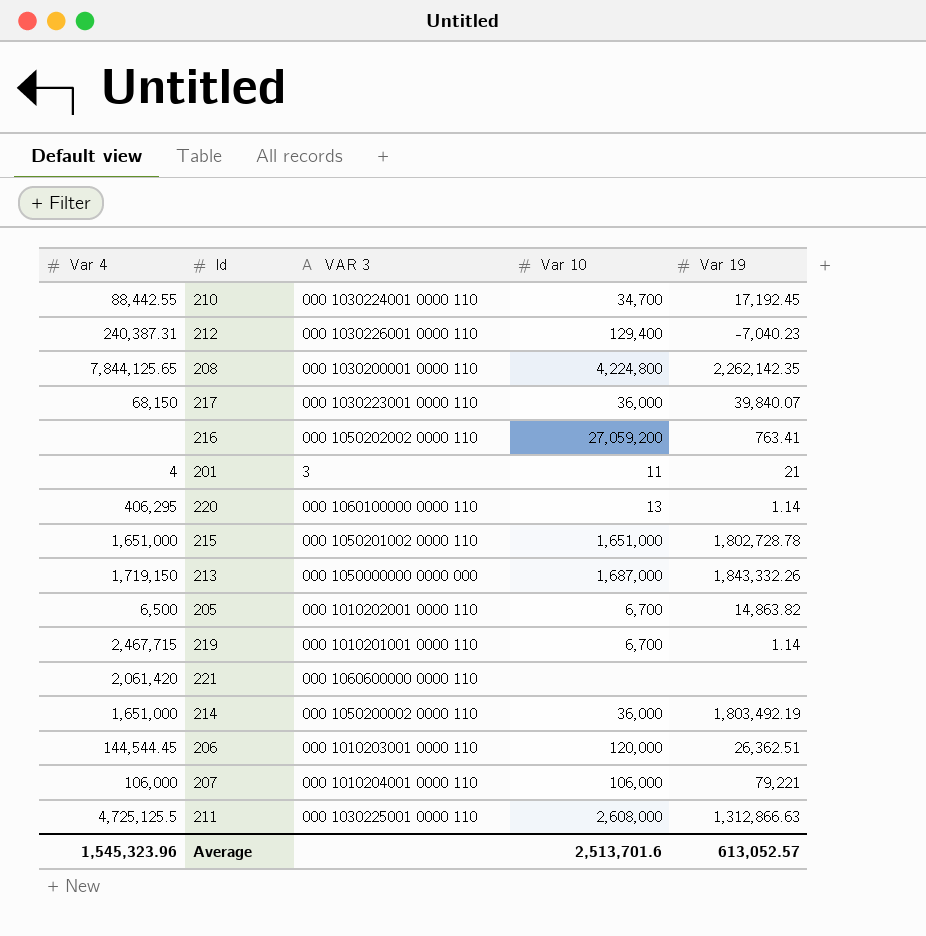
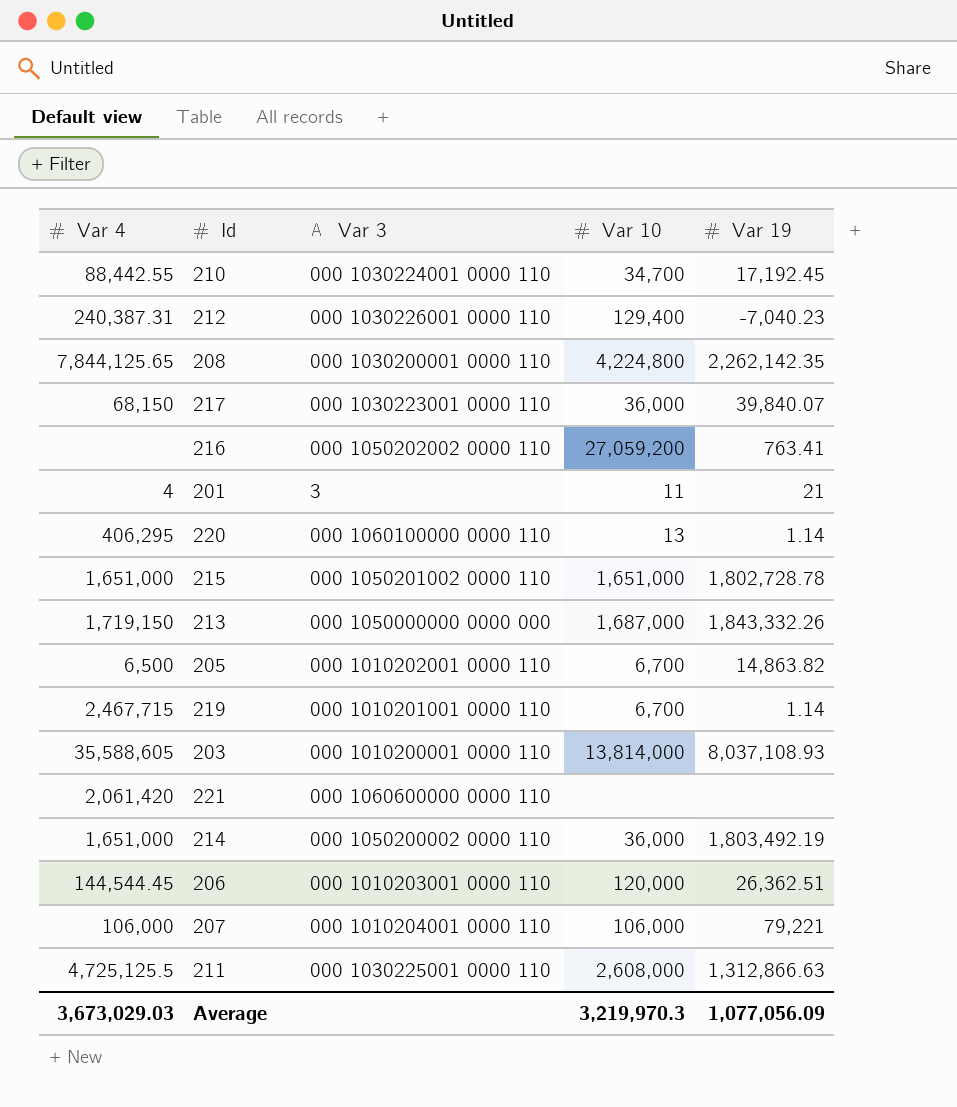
column name: VAR 3 -> Var 3
row 203: none -> 35,588,605 | 000 1010200001 0000 110 | 13,814,000 | 8,037,108.93
Average | Var 4: 1,545,323.96 -> 3,673,029.03
Average | Var 10: 2,513,701.6 -> 3,219,970.3
Average | Var 19: 613,052.57 -> 1,077,056.09

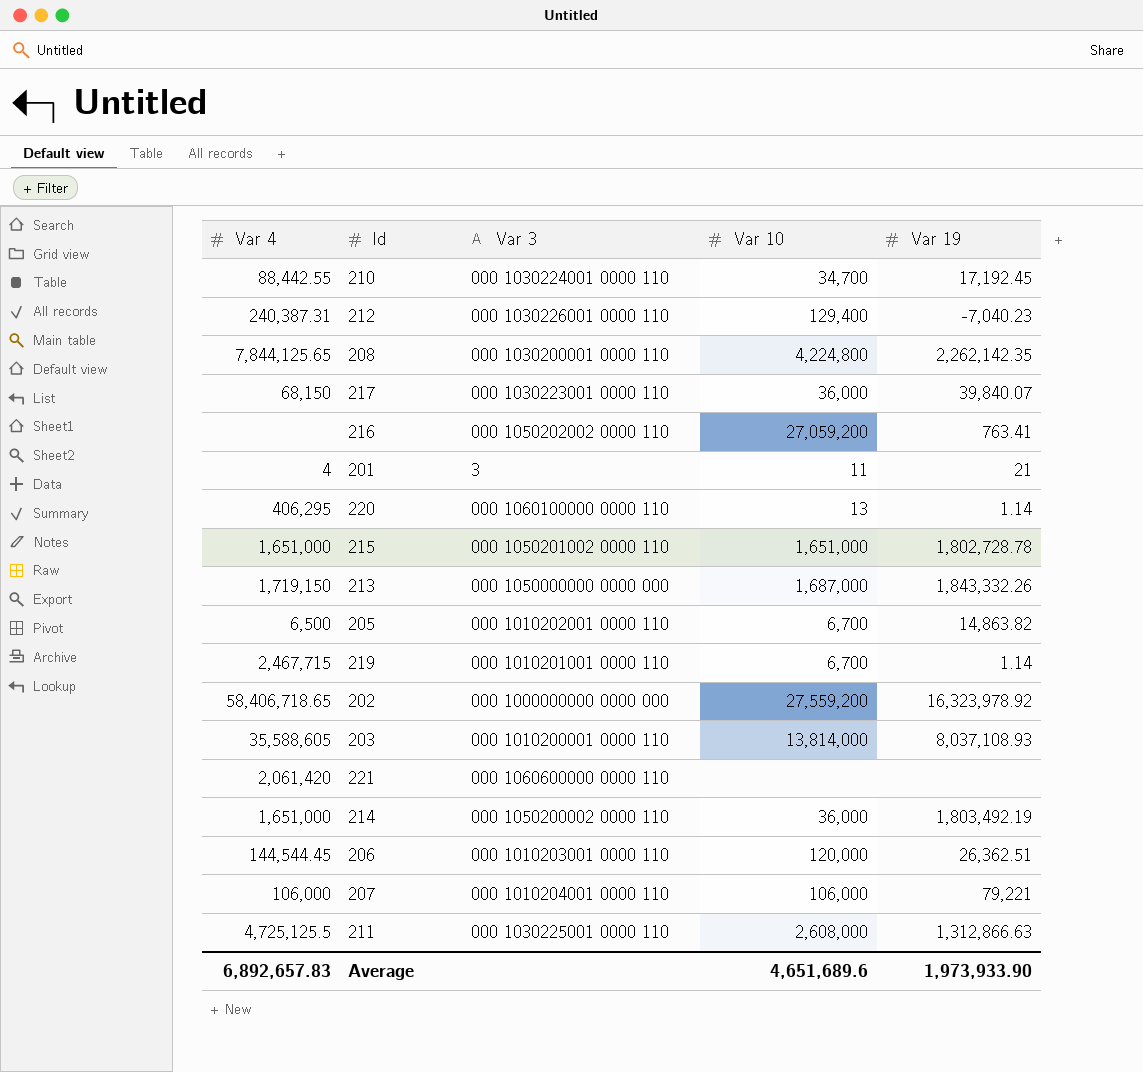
row 202: none -> 58,406,718.65 | 000 1000000000 0000 000 | 27,559,200 | 16,323,978.92
Average | Var 4: 3,673,029.03 -> 6,892,657.83
Average | Var 10: 3,219,970.3 -> 4,651,689.6
Average | Var 19: 1,077,056.09 -> 1,973,933.90

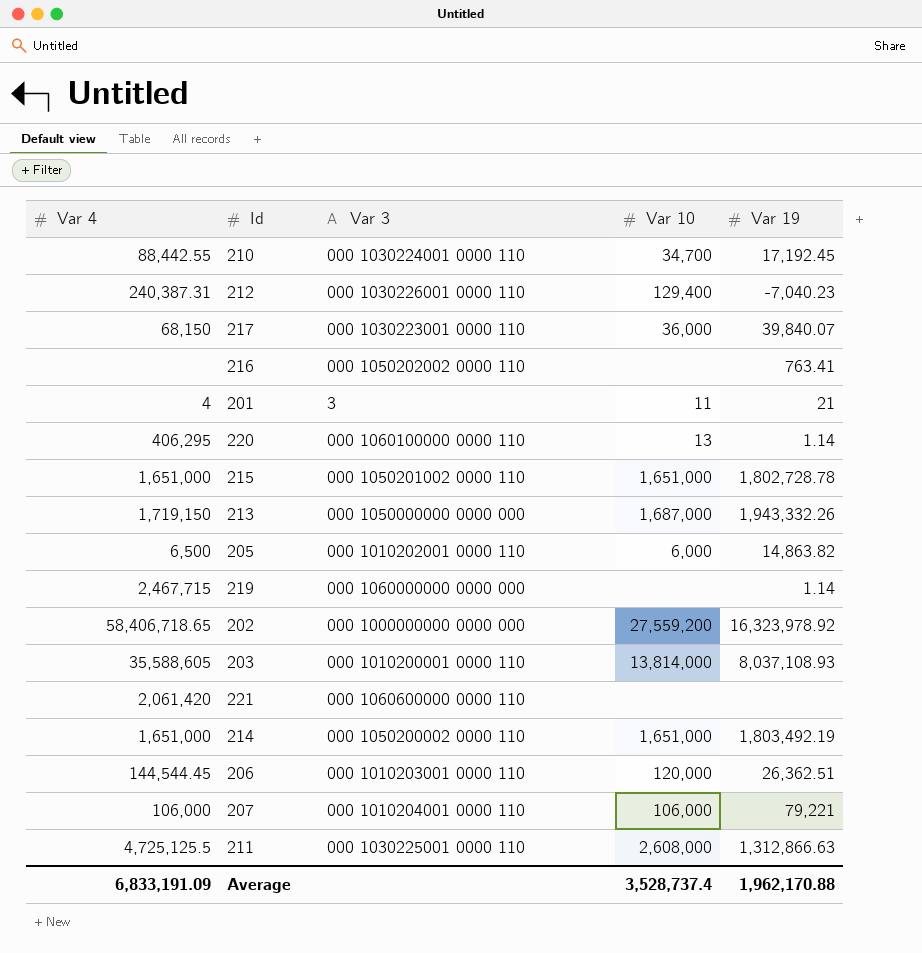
row 208: 7,844,125.65 | 000 1030200001 0000 110 | 4,224,800 | 2,262,142.35 -> none
216 | Var 10: 27,059,200 -> none
213 | Var 19: 1,843,332.26 -> 1,943,332.26
205 | Var 10: 6,700 -> 6,000
219 | Var 3: 000 1010201001 0000 110 -> 000 1060000000 0000 000
219 | Var 10: 6,700 -> none
214 | Var 10: 36,000 -> 1,651,000
Average | Var 4: 6,892,657.83 -> 6,833,191.09
Average | Var 10: 4,651,689.6 -> 3,528,737.4
Average | Var 19: 1,973,933.90 -> 1,962,170.88

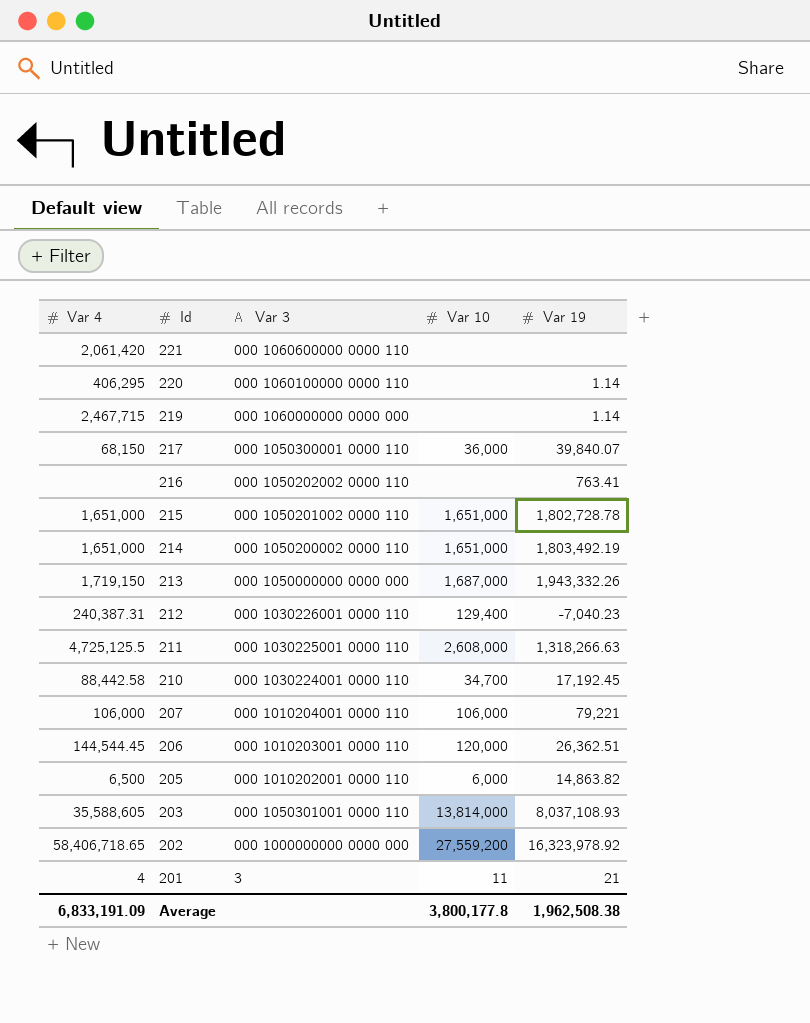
row order: none -> Id descending
220 | Var 10: 13 -> none
217 | Var 3: 000 1030223001 0000 110 -> 000 1050300001 0000 110
211 | Var 19: 1,312,866.63 -> 1,318,266.63
210 | Var 4: 88,442.55 -> 88,442.58
203 | Var 3: 000 1010200001 0000 110 -> 000 1050301001 0000 110
Average | Var 10: 3,528,737.4 -> 3,800,177.8
Average | Var 19: 1,962,170.88 -> 1,962,508.38

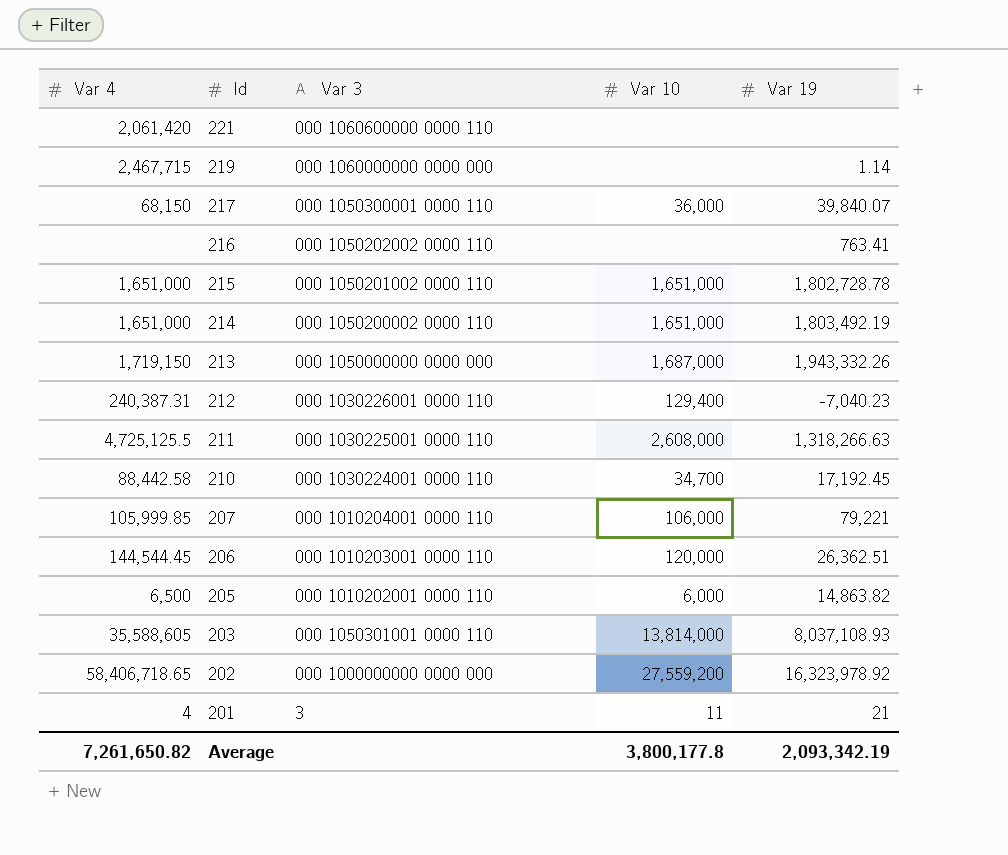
row 220: 406,295 | 000 1060100000 0000 110 | none | 1.14 -> none
207 | Var 4: 106,000 -> 105,999.85
Average | Var 4: 6,833,191.09 -> 7,261,650.82
Average | Var 19: 1,962,508.38 -> 2,093,342.19

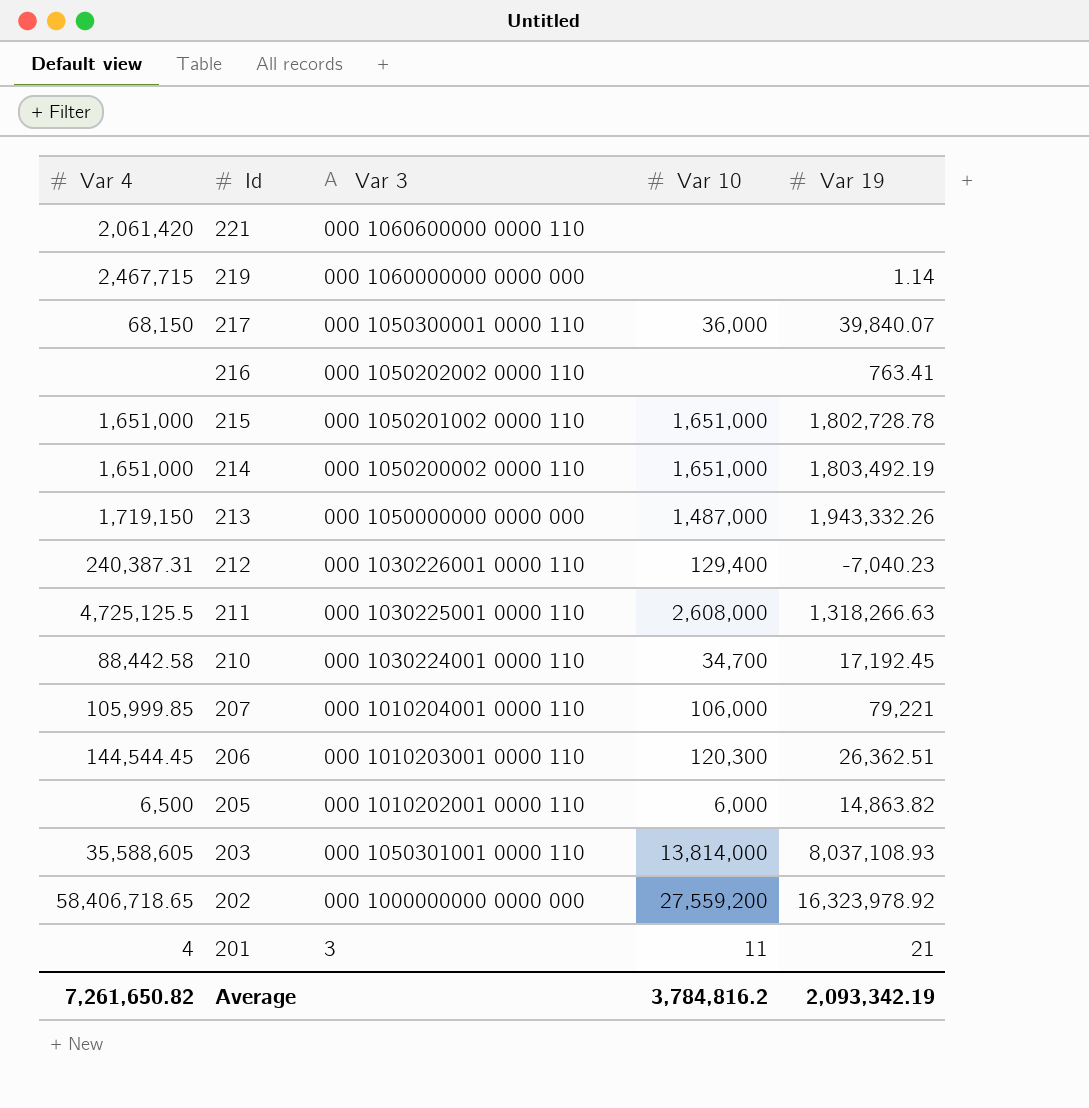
213 | Var 10: 1,687,000 -> 1,487,000
206 | Var 10: 120,000 -> 120,300
Average | Var 10: 3,800,177.8 -> 3,784,816.2

